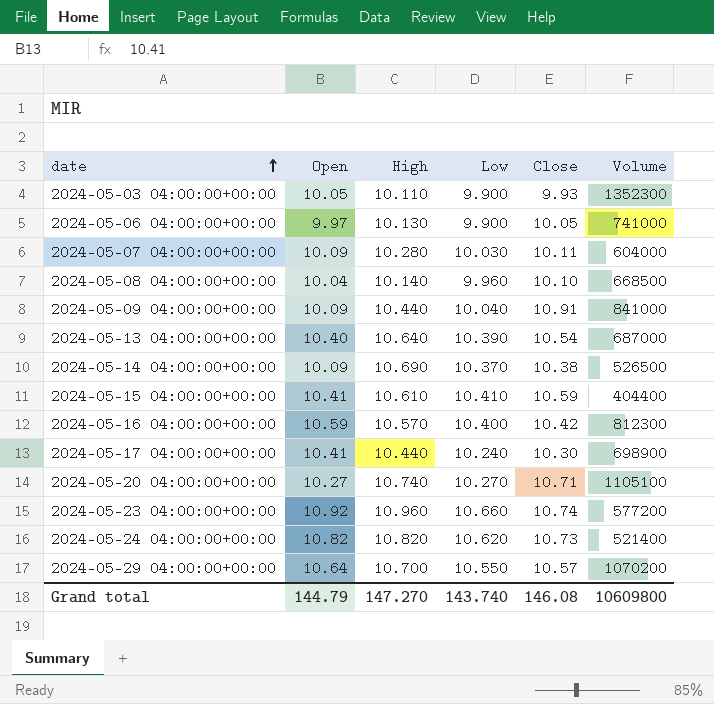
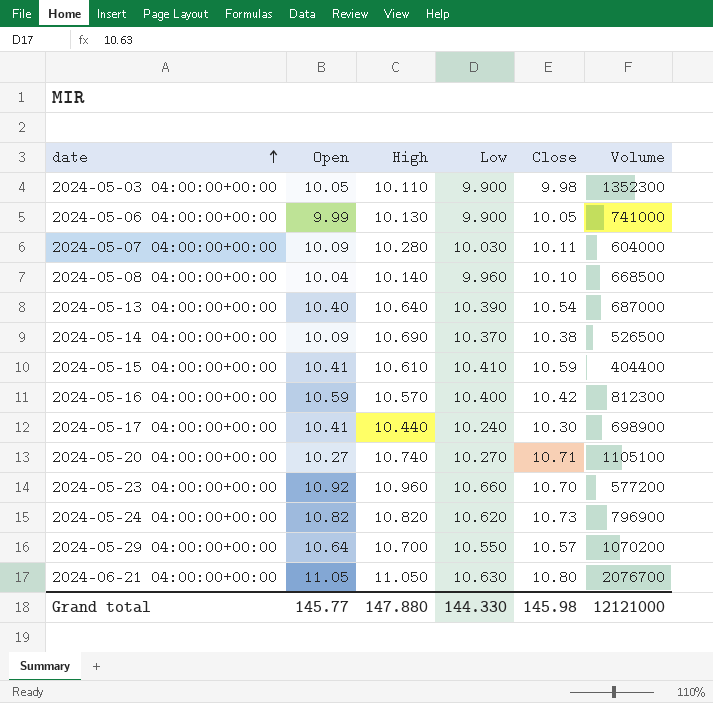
row 2024-05-09 04:00:00+00:00: 10.09 | 10.440 | 10.040 | 10.91 | 841000 -> none
2024-05-03 04:00:00+00:00 | Close: 9.93 -> 9.98
2024-05-06 04:00:00+00:00 | Open: 9.97 -> 9.99
2024-05-23 04:00:00+00:00 | Close: 10.74 -> 10.70
2024-05-24 04:00:00+00:00 | Volume: 521400 -> 796900
row 2024-06-21 04:00:00+00:00: none -> 11.05 | 11.050 | 10.630 | 10.80 | 2076700
Grand total | Open: 144.79 -> 145.77
Grand total | High: 147.270 -> 147.880
Grand total | Low: 143.740 -> 144.330
Grand total | Close: 146.08 -> 145.98
Grand total | Volume: 10609800 -> 12121000

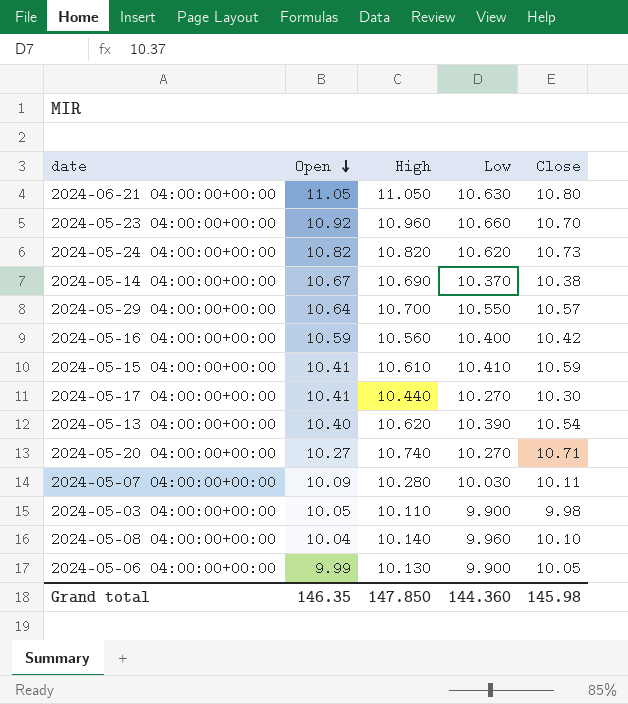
row order: date ascending -> Open descending
column Volume | position: 6 -> none
2024-05-14 04:00:00+00:00 | Open: 10.09 -> 10.67
2024-05-16 04:00:00+00:00 | High: 10.570 -> 10.560
2024-05-17 04:00:00+00:00 | Low: 10.240 -> 10.270
2024-05-13 04:00:00+00:00 | High: 10.640 -> 10.620
Grand total | Open: 145.77 -> 146.35
Grand total | High: 147.880 -> 147.850
Grand total | Low: 144.330 -> 144.360

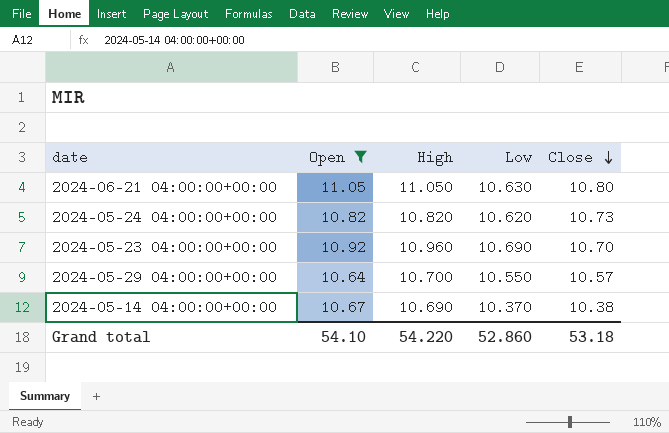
filter: none -> Open >= 10.64
row order: Open descending -> Close descending
2024-05-23 04:00:00+00:00 | Low: 10.660 -> 10.690
Grand total | Open: 146.35 -> 54.10
Grand total | High: 147.850 -> 54.220
Grand total | Low: 144.360 -> 52.860
Grand total | Close: 145.98 -> 53.18

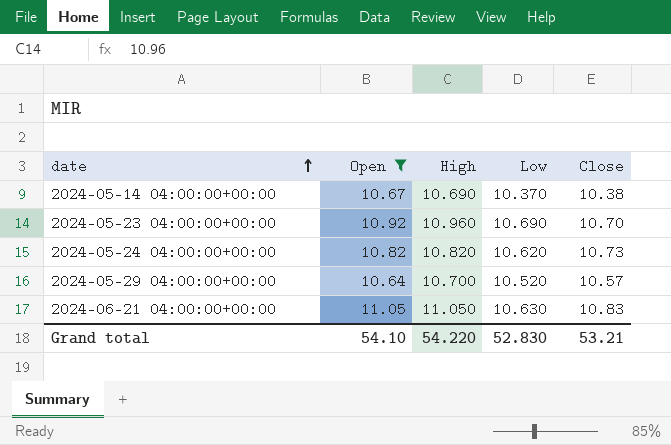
row order: Close descending -> date ascending
2024-05-29 04:00:00+00:00 | Low: 10.550 -> 10.520
2024-06-21 04:00:00+00:00 | Close: 10.80 -> 10.83
Grand total | Low: 52.860 -> 52.830
Grand total | Close: 53.18 -> 53.21

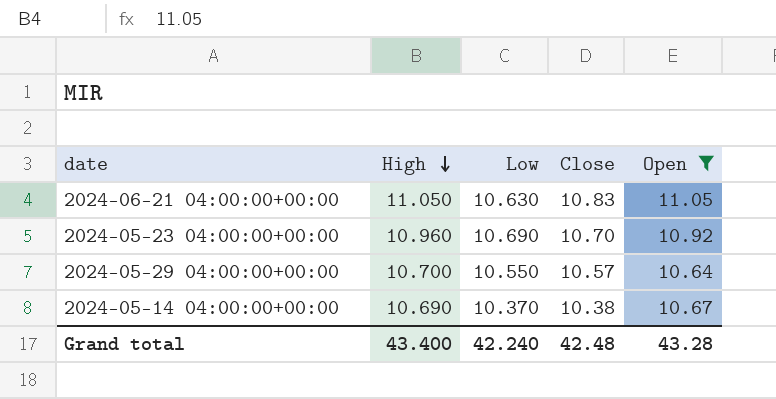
row order: date ascending -> High descending
column Open | position: 2 -> 5
row 2024-05-24 04:00:00+00:00: 10.82 | 10.820 | 10.620 | 10.73 -> none
2024-05-29 04:00:00+00:00 | Low: 10.520 -> 10.550
Grand total | High: 54.220 -> 43.400
Grand total | Low: 52.830 -> 42.240
Grand total | Close: 53.21 -> 42.48
Grand total | Open: 54.10 -> 43.28

